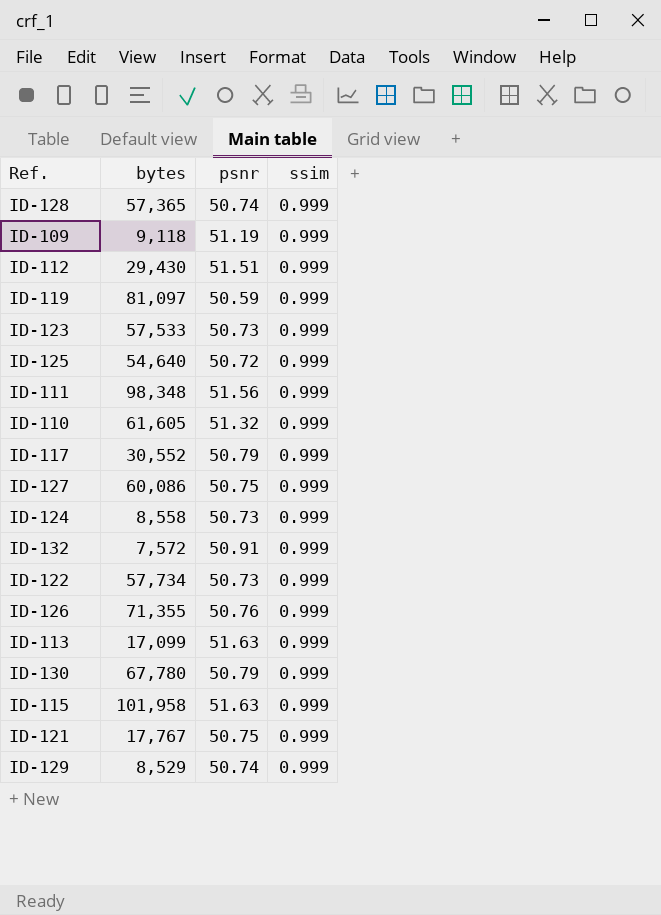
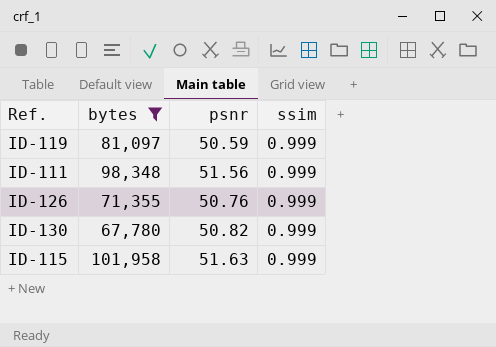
filter: none -> bytes >= 67,780
ID-130 | psnr: 50.79 -> 50.82

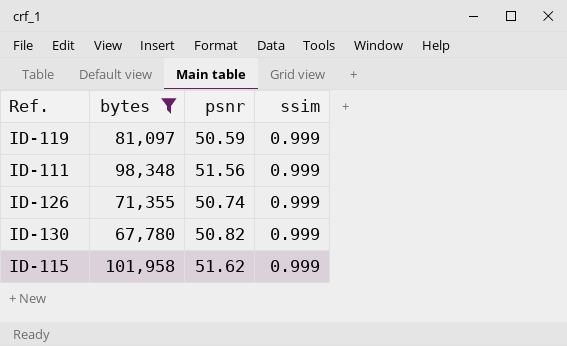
ID-126 | psnr: 50.76 -> 50.74
ID-115 | psnr: 51.63 -> 51.62

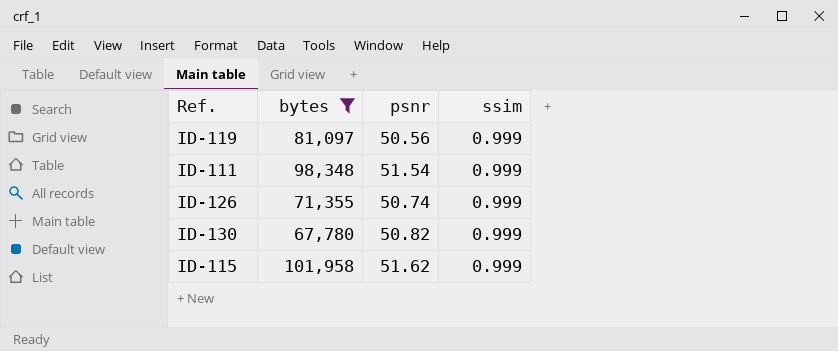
ID-119 | psnr: 50.59 -> 50.56
ID-111 | psnr: 51.56 -> 51.54

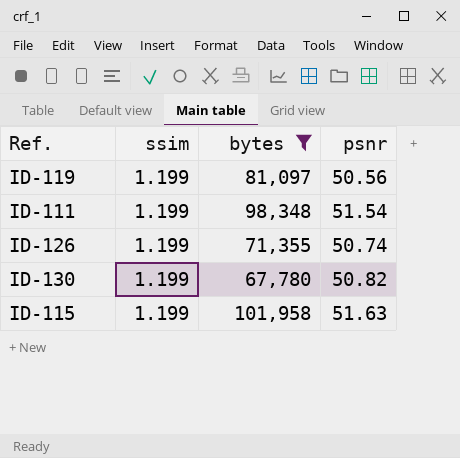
column ssim | position: 4 -> 2
ID-119 | ssim: 0.999 -> 1.199
ID-111 | ssim: 0.999 -> 1.199
ID-126 | ssim: 0.999 -> 1.199
ID-130 | ssim: 0.999 -> 1.199
ID-115 | ssim: 0.999 -> 1.199
ID-115 | psnr: 51.62 -> 51.63

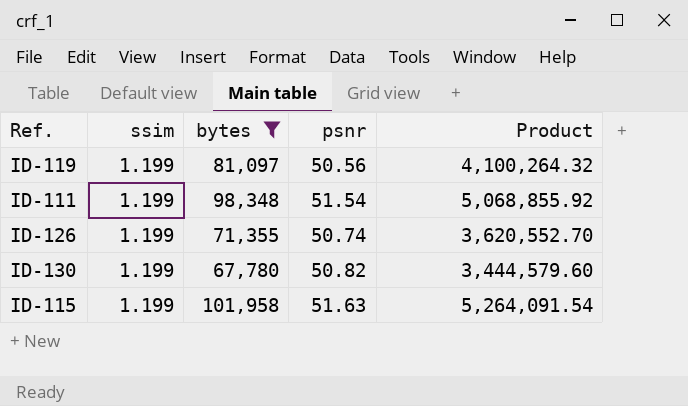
column Product | formula: none -> [bytes] * [psnr]

